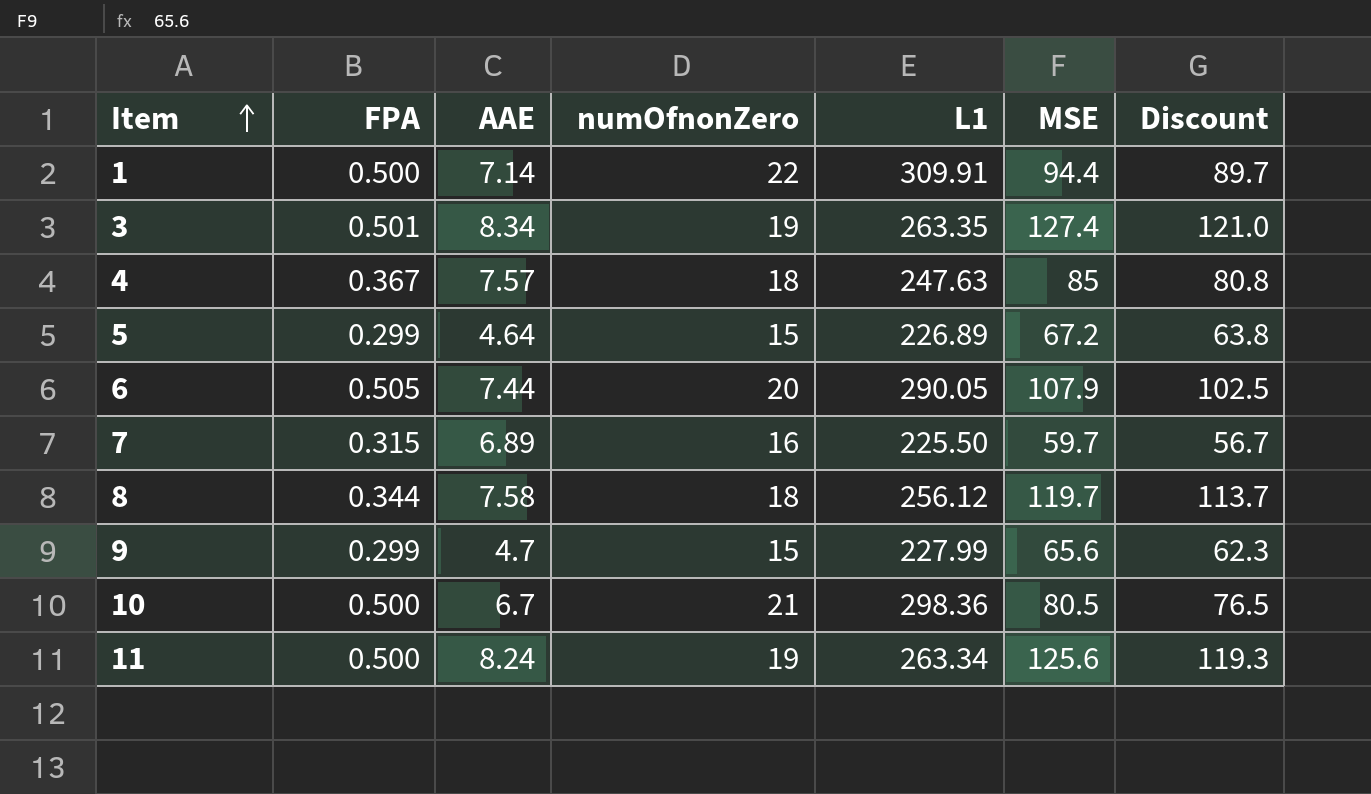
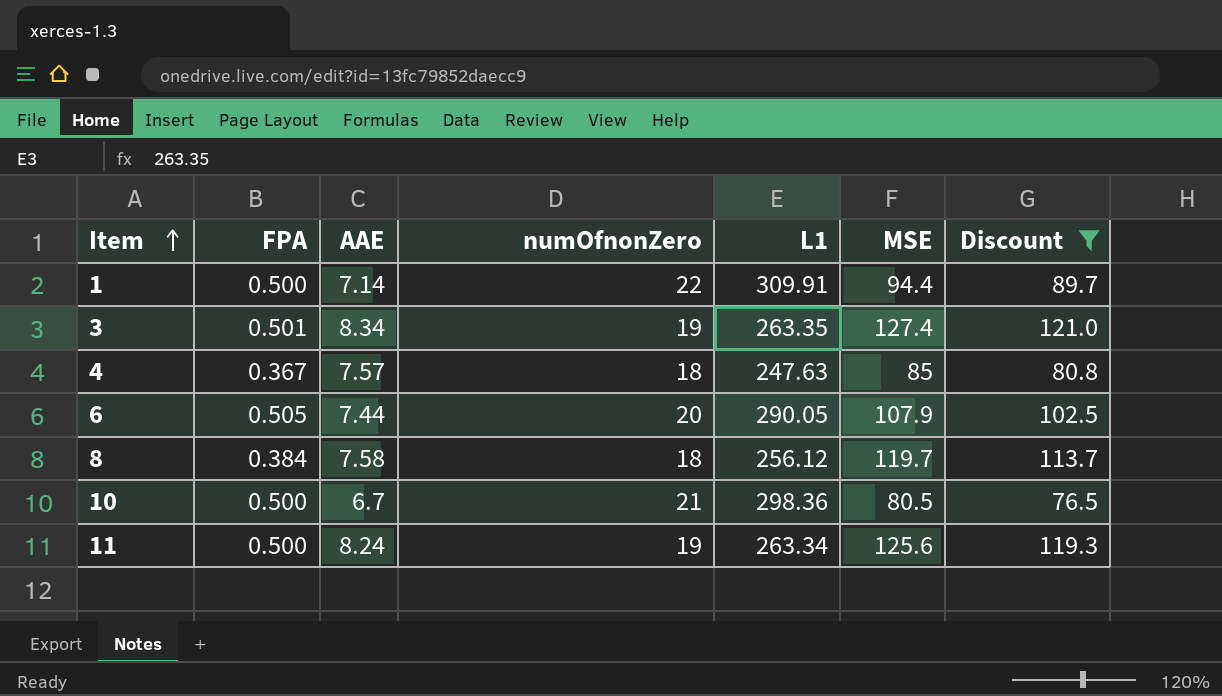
filter: none -> Discount >= 76.5
8 | FPA: 0.344 -> 0.384

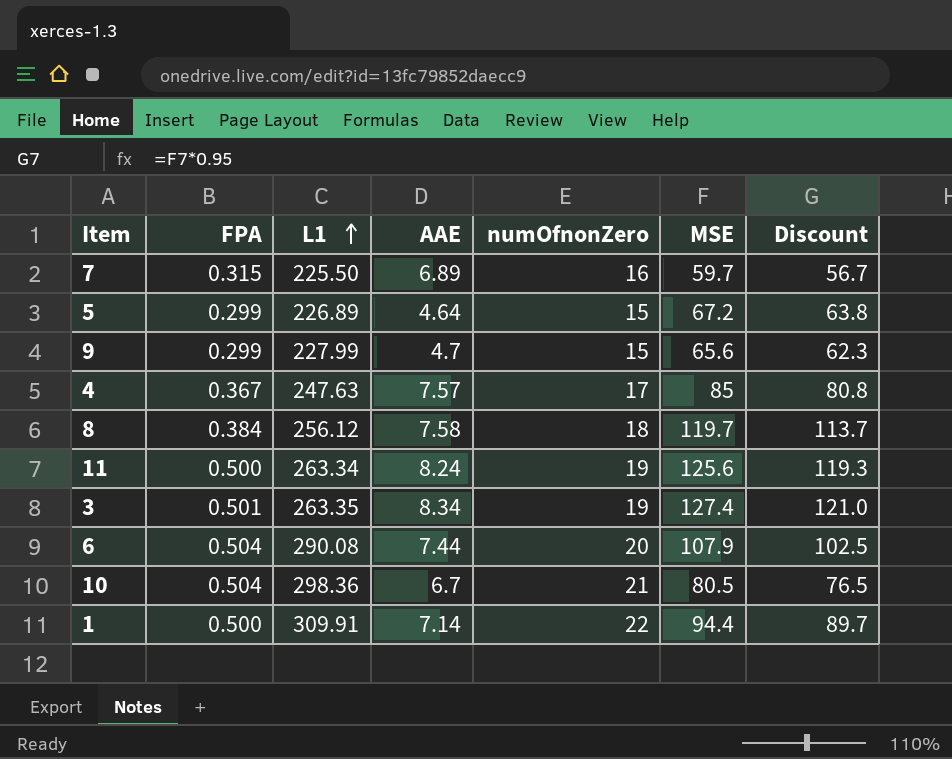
filter: Discount >= 76.5 -> none
row order: Item ascending -> L1 ascending
column L1 | position: 5 -> 3
4 | numOfnonZero: 18 -> 17
6 | FPA: 0.505 -> 0.504
6 | L1: 290.05 -> 290.08
10 | FPA: 0.500 -> 0.504

